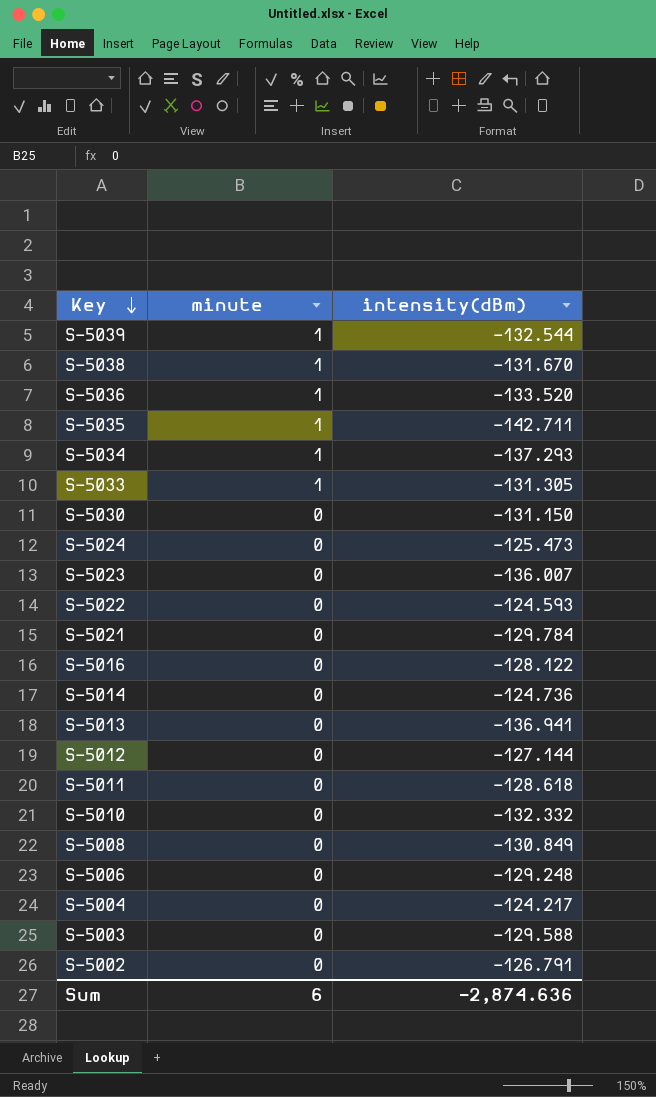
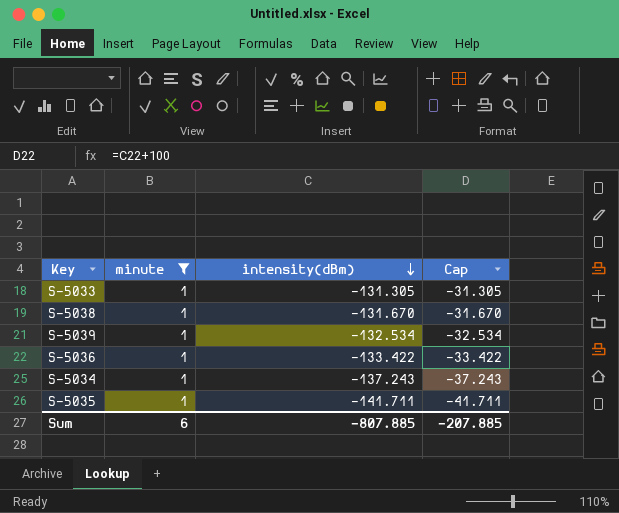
filter: none -> minute = 1
row order: Key descending -> intensity(dBm) descending
column Cap | formula: none -> [intensity(dBm)] + 100
S-5039 | intensity(dBm): -132.544 -> -132.534
S-5036 | intensity(dBm): -133.520 -> -133.422
S-5034 | intensity(dBm): -137.293 -> -137.243
S-5035 | intensity(dBm): -142.711 -> -141.711
Sum | intensity(dBm): -2,874.636 -> -807.885

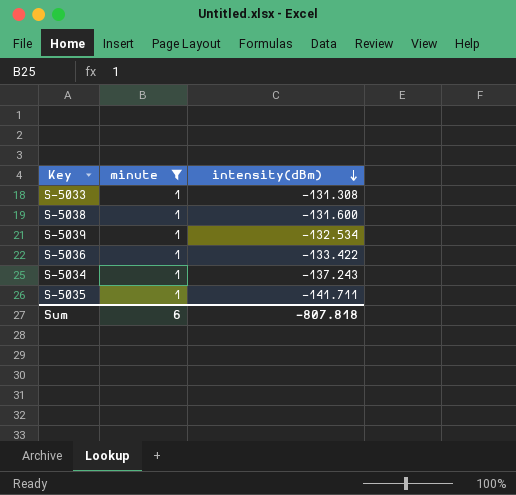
column Cap | formula: [intensity(dBm)] + 100 -> none
S-5033 | intensity(dBm): -131.305 -> -131.308
S-5038 | intensity(dBm): -131.670 -> -131.600
Sum | intensity(dBm): -807.885 -> -807.818

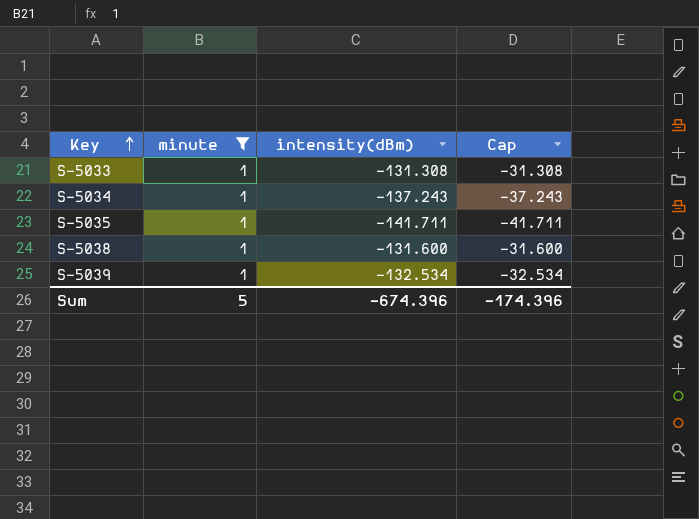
row order: intensity(dBm) descending -> Key ascending
column Cap | formula: none -> [intensity(dBm)] + 100
row S-5036: 1 | -133.422 -> none
Sum | minute: 6 -> 5
Sum | intensity(dBm): -807.818 -> -674.396

